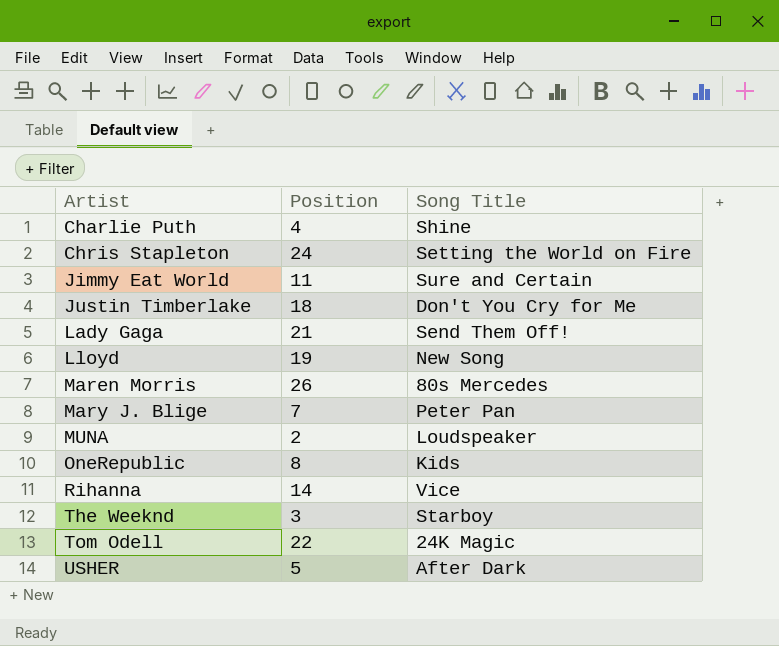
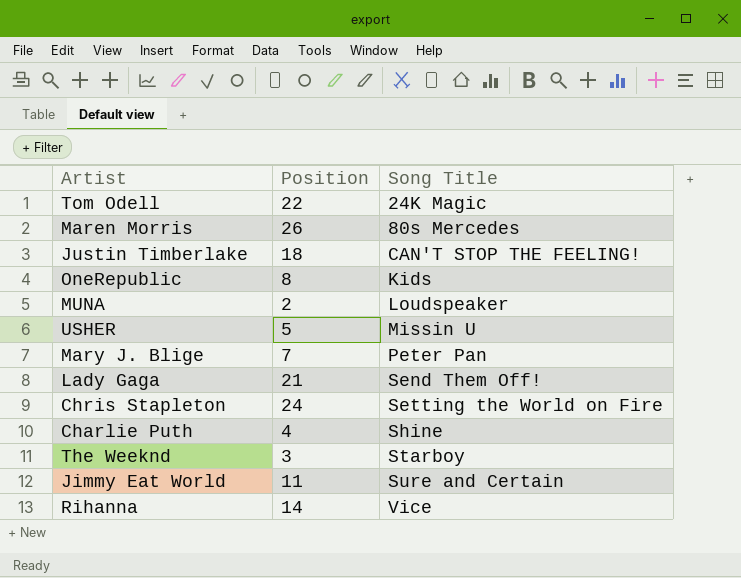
row order: Artist ascending -> Song Title ascending
row Lloyd: 19 | New Song -> none
Justin Timberlake | Song Title: Don't You Cry for Me -> CAN'T STOP THE FEELING!
USHER | Song Title: After Dark -> Missin U

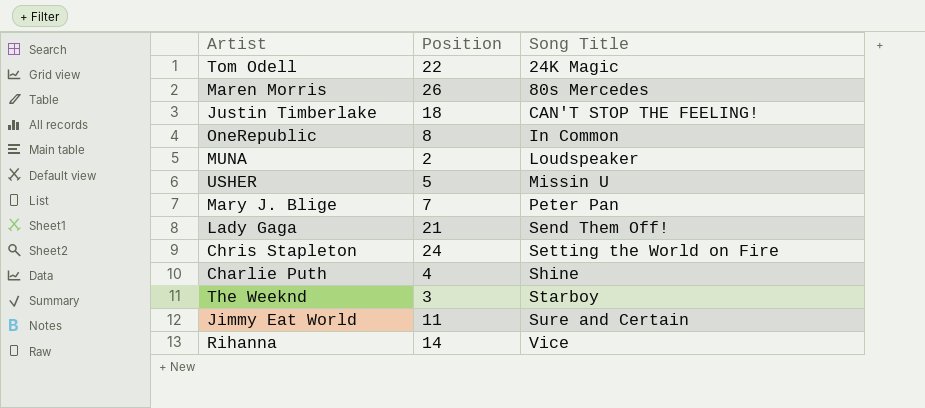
OneRepublic | Song Title: Kids -> In Common

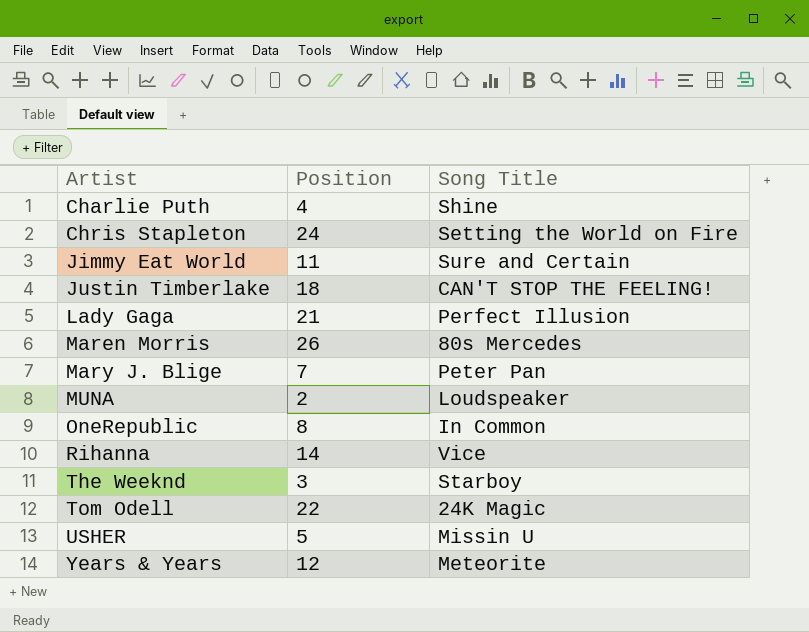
row order: Song Title ascending -> Artist ascending
Lady Gaga | Song Title: Send Them Off! -> Perfect Illusion
row Years & Years: none -> 12 | Meteorite

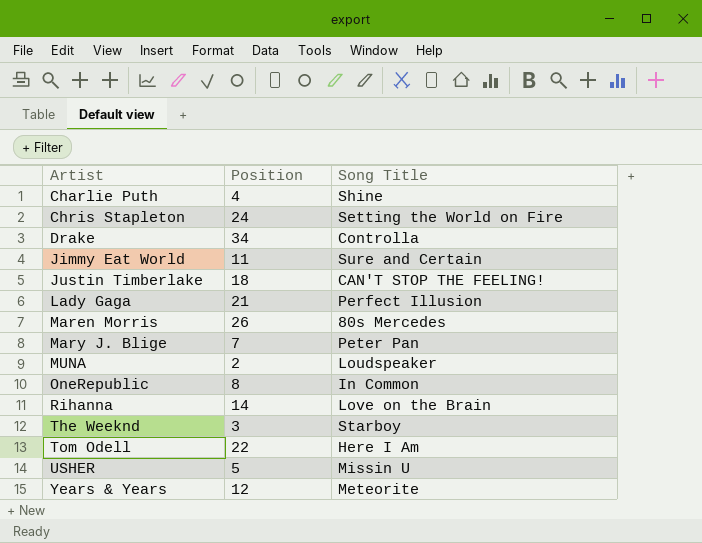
row Drake: none -> 34 | Controlla
Rihanna | Song Title: Vice -> Love on the Brain
Tom Odell | Song Title: 24K Magic -> Here I Am

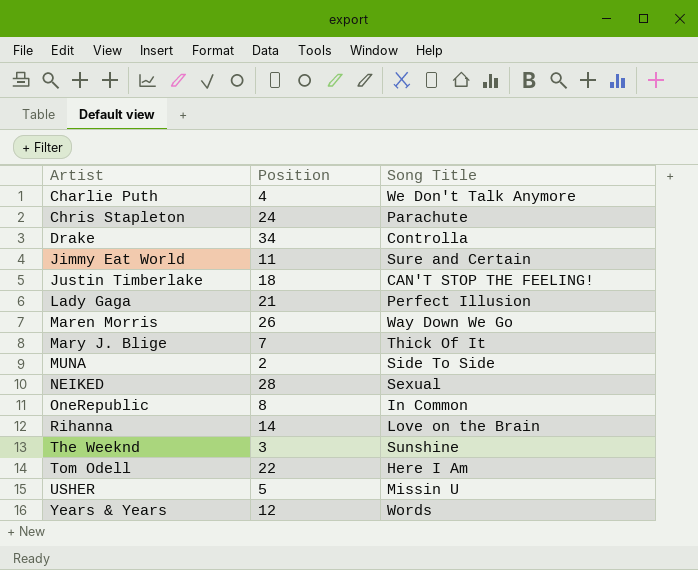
Charlie Puth | Song Title: Shine -> We Don't Talk Anymore
Chris Stapleton | Song Title: Setting the World on Fire -> Parachute
Maren Morris | Song Title: 80s Mercedes -> Way Down We Go
Mary J. Blige | Song Title: Peter Pan -> Thick Of It
MUNA | Song Title: Loudspeaker -> Side To Side
row NEIKED: none -> 28 | Sexual
The Weeknd | Song Title: Starboy -> Sunshine
Years & Years | Song Title: Meteorite -> Words

